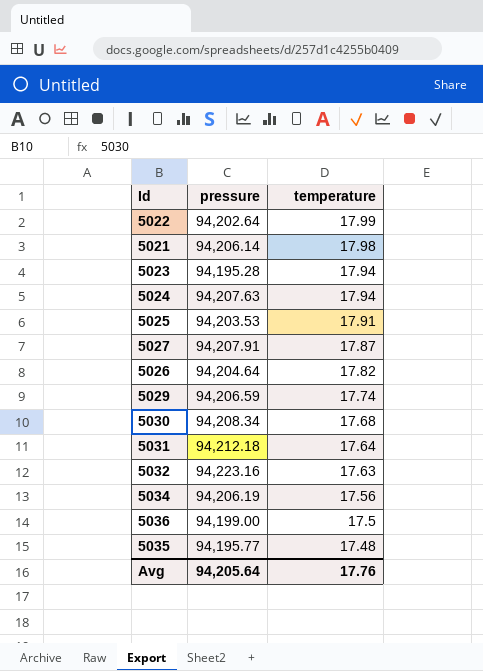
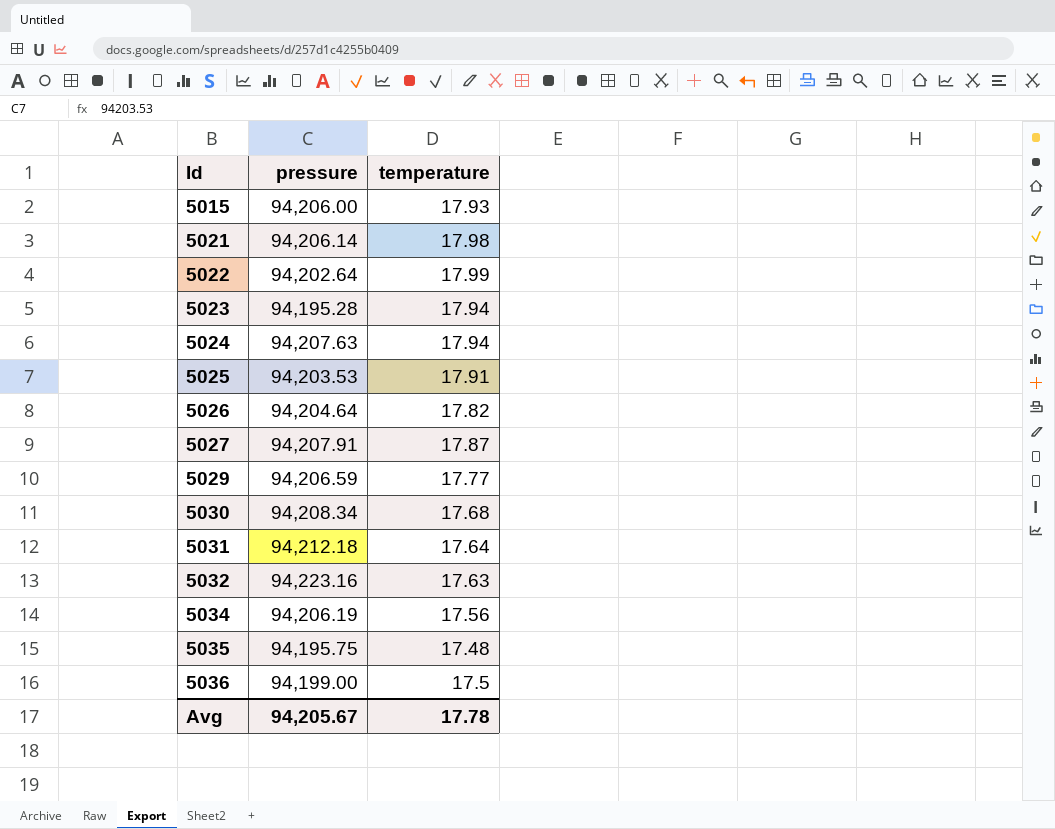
row order: temperature descending -> Id ascending
row 5015: none -> 94,206.00 | 17.93
5029 | temperature: 17.74 -> 17.77
5035 | pressure: 94,195.77 -> 94,195.75
Avg | pressure: 94,205.64 -> 94,205.67
Avg | temperature: 17.76 -> 17.78

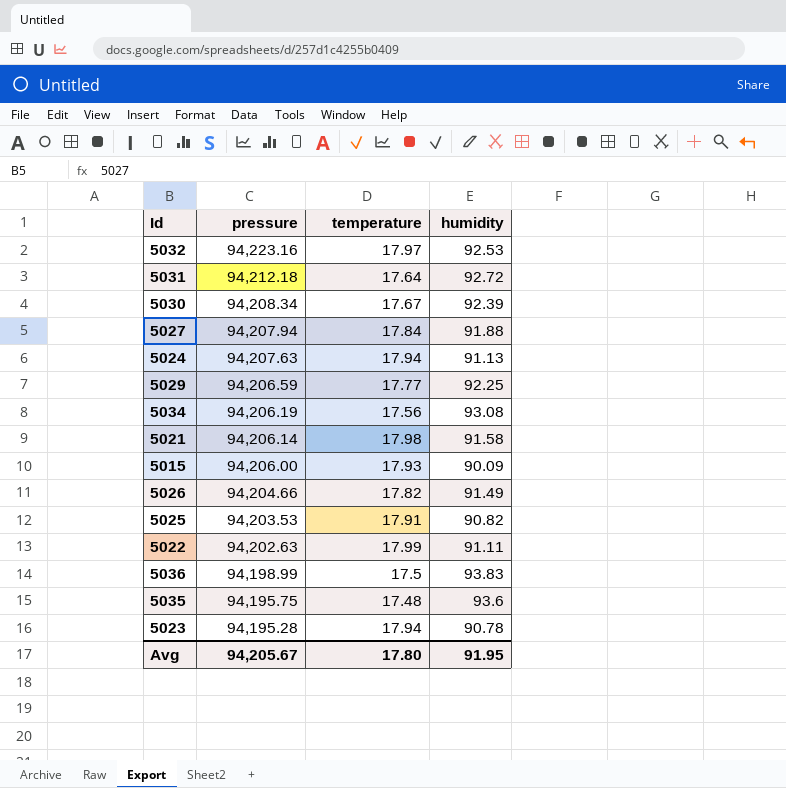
row order: Id ascending -> pressure descending
column humidity | position: none -> 4
5032 | temperature: 17.63 -> 17.97
5030 | temperature: 17.68 -> 17.67
5027 | pressure: 94,207.91 -> 94,207.94
5027 | temperature: 17.87 -> 17.84
5026 | pressure: 94,204.64 -> 94,204.66
5022 | pressure: 94,202.64 -> 94,202.63
5036 | pressure: 94,199.00 -> 94,198.99
Avg | temperature: 17.78 -> 17.80

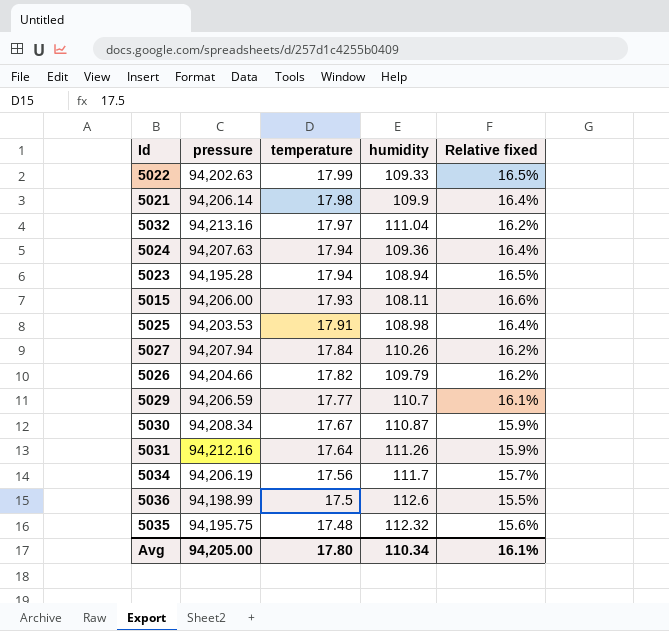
row order: pressure descending -> temperature descending
column Relative fixed | formula: none -> [temperature] / [humidity]
5022 | humidity: 91.11 -> 109.33
5021 | humidity: 91.58 -> 109.9
5032 | pressure: 94,223.16 -> 94,213.16
5032 | humidity: 92.53 -> 111.04
5024 | humidity: 91.13 -> 109.36
5023 | humidity: 90.78 -> 108.94
5015 | humidity: 90.09 -> 108.11
5025 | humidity: 90.82 -> 108.98
5027 | humidity: 91.88 -> 110.26
5026 | humidity: 91.49 -> 109.79
5029 | humidity: 92.25 -> 110.7
5030 | humidity: 92.39 -> 110.87
5031 | pressure: 94,212.18 -> 94,212.16
5031 | humidity: 92.72 -> 111.26
5034 | humidity: 93.08 -> 111.7
5036 | humidity: 93.83 -> 112.6
5035 | humidity: 93.6 -> 112.32
Avg | pressure: 94,205.67 -> 94,205.00
Avg | humidity: 91.95 -> 110.34

